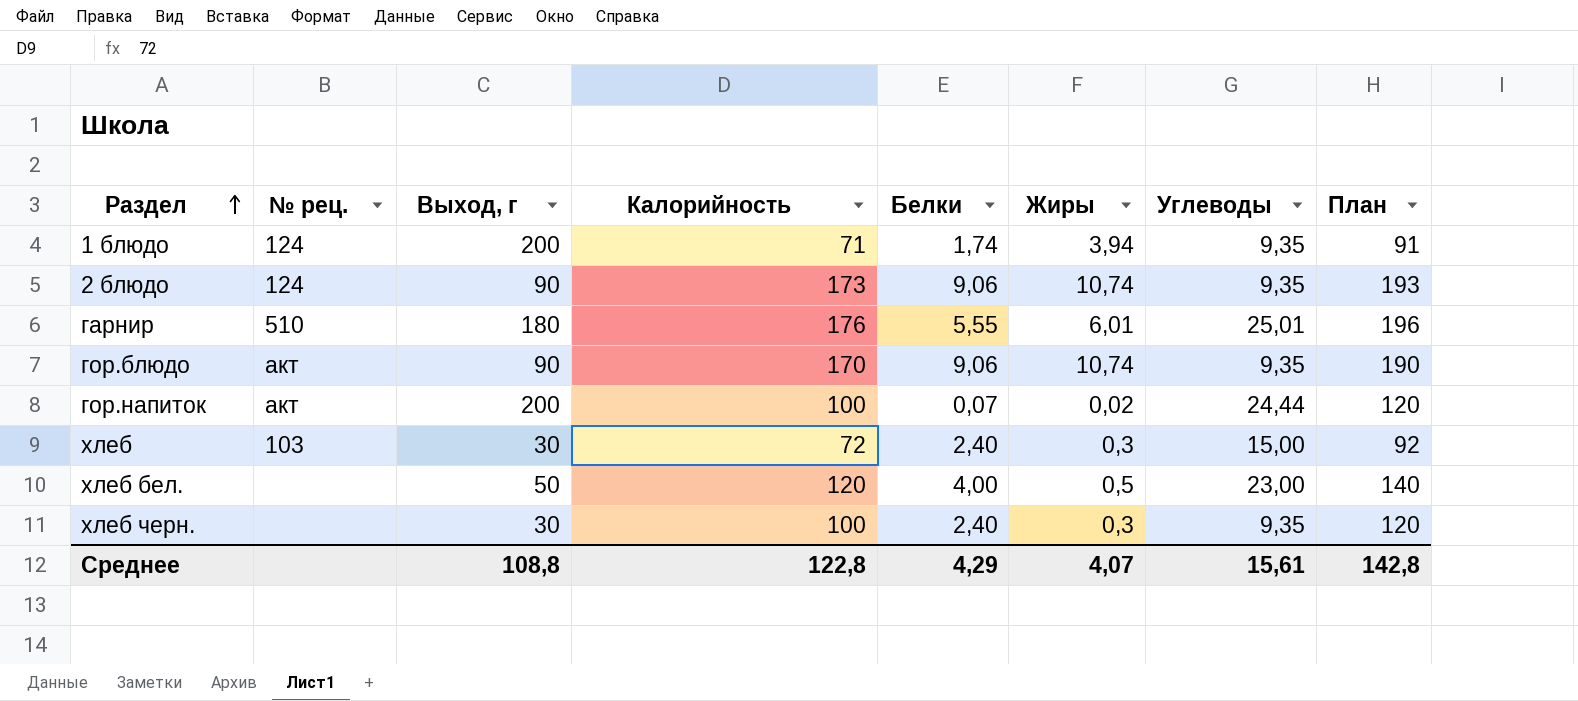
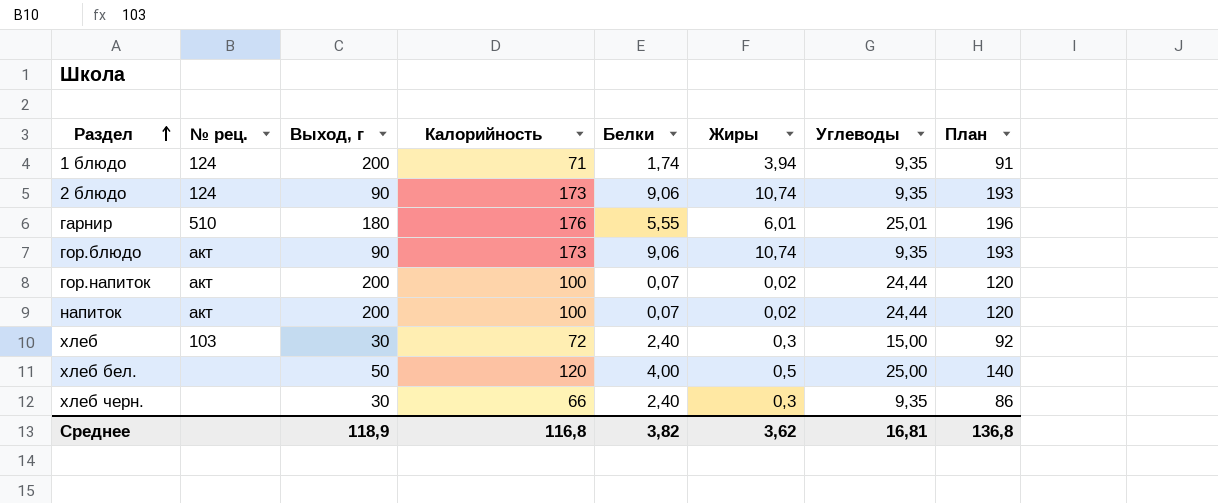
гор.блюдо | Калорийность: 170 -> 173
гор.блюдо | План: 190 -> 193
row напиток: none -> акт | 200 | 100 | 0,07 | 0,02 | 24,44 | 120
хлеб бел. | Углеводы: 23,00 -> 25,00
хлеб черн. | Калорийность: 100 -> 66
хлеб черн. | План: 120 -> 86
Среднее | Выход, г: 108,8 -> 118,9
Среднее | Калорийность: 122,8 -> 116,8
Среднее | Белки: 4,29 -> 3,82
Среднее | Жиры: 4,07 -> 3,62
Среднее | Углеводы: 15,61 -> 16,81
Среднее | План: 142,8 -> 136,8

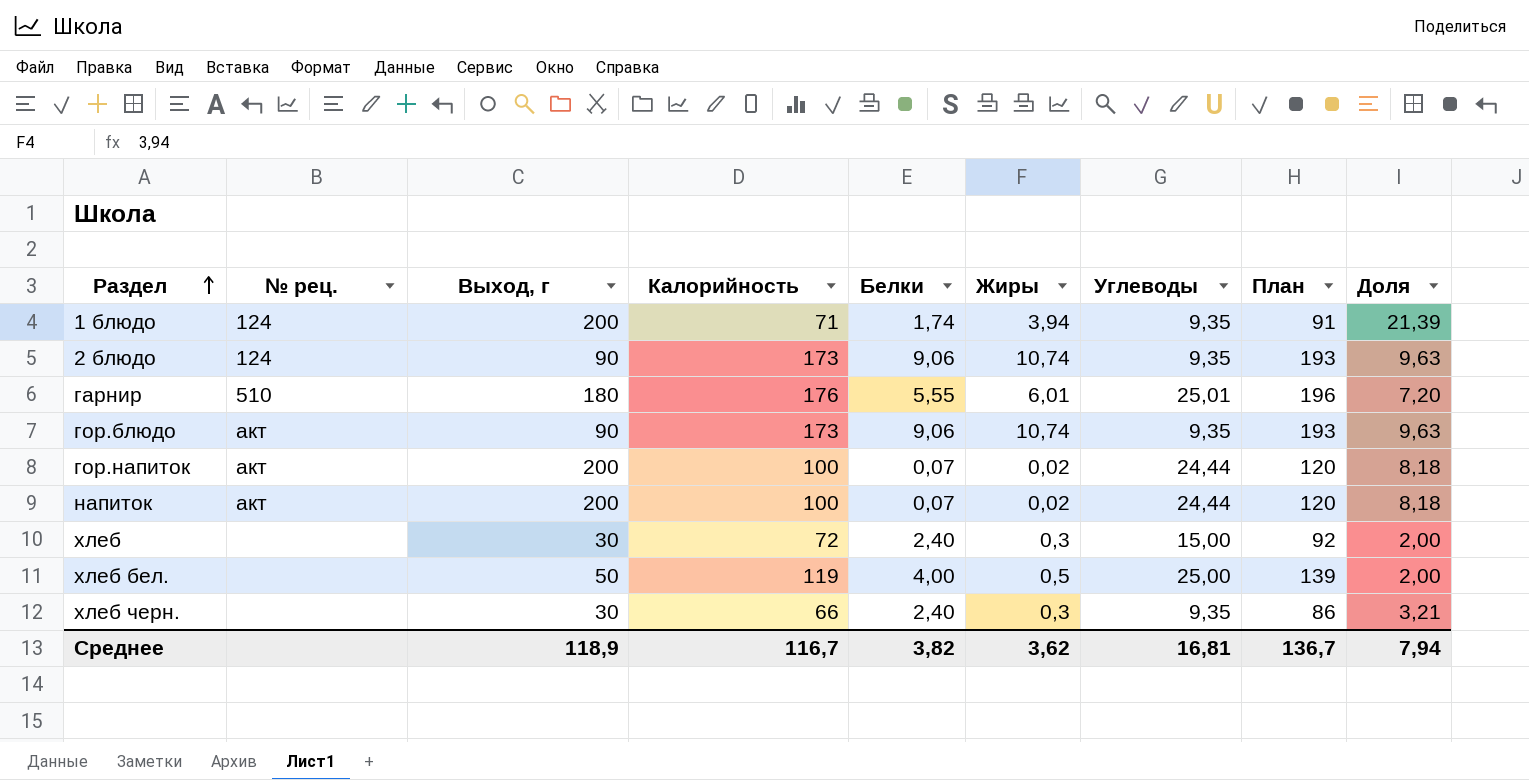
column Доля | formula: none -> [Выход, г] / [Углеводы]
хлеб | № рец.: 103 -> none
хлеб бел. | Калорийность: 120 -> 119
хлеб бел. | План: 140 -> 139
Среднее | Калорийность: 116,8 -> 116,7
Среднее | План: 136,8 -> 136,7

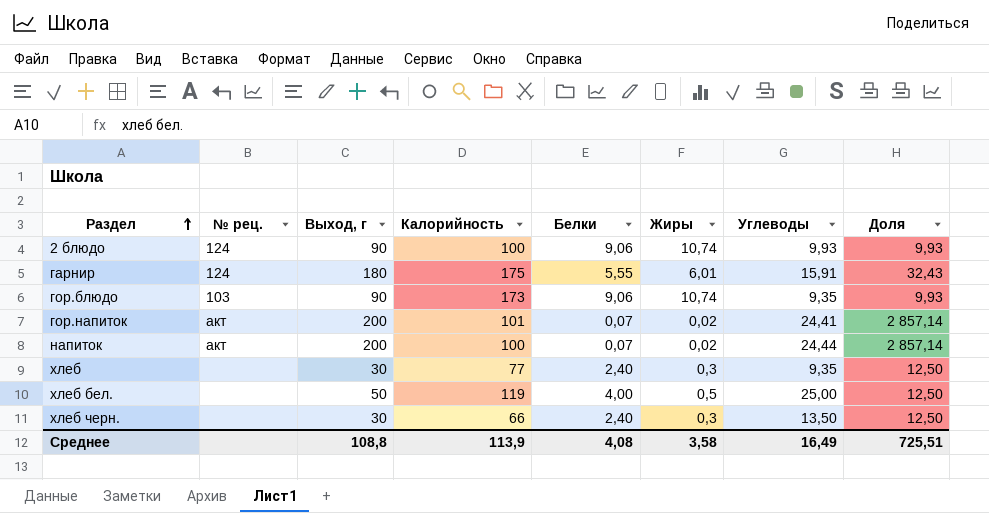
column План | formula: [Калорийность] + 20 -> none
column Доля | formula: [Выход, г] / [Углеводы] -> [Выход, г] / [Белки]
row 1 блюдо: 124 | 200 | 71 | 1,74 | 3,94 | 9,35 | 91 | 21,39 -> none
2 блюдо | Калорийность: 173 -> 100
2 блюдо | Углеводы: 9,35 -> 9,93
гарнир | № рец.: 510 -> 124
гарнир | Калорийность: 176 -> 175
гарнир | Углеводы: 25,01 -> 15,91
гор.блюдо | № рец.: акт -> 103
гор.напиток | Калорийность: 100 -> 101
гор.напиток | Углеводы: 24,44 -> 24,41
хлеб | Калорийность: 72 -> 77
хлеб | Углеводы: 15,00 -> 9,35
хлеб черн. | Углеводы: 9,35 -> 13,50
Среднее | Выход, г: 118,9 -> 108,8
Среднее | Калорийность: 116,7 -> 113,9
Среднее | Белки: 3,82 -> 4,08
Среднее | Жиры: 3,62 -> 3,58
Среднее | Углеводы: 16,81 -> 16,49
Среднее | Доля: 7,94 -> 725,51

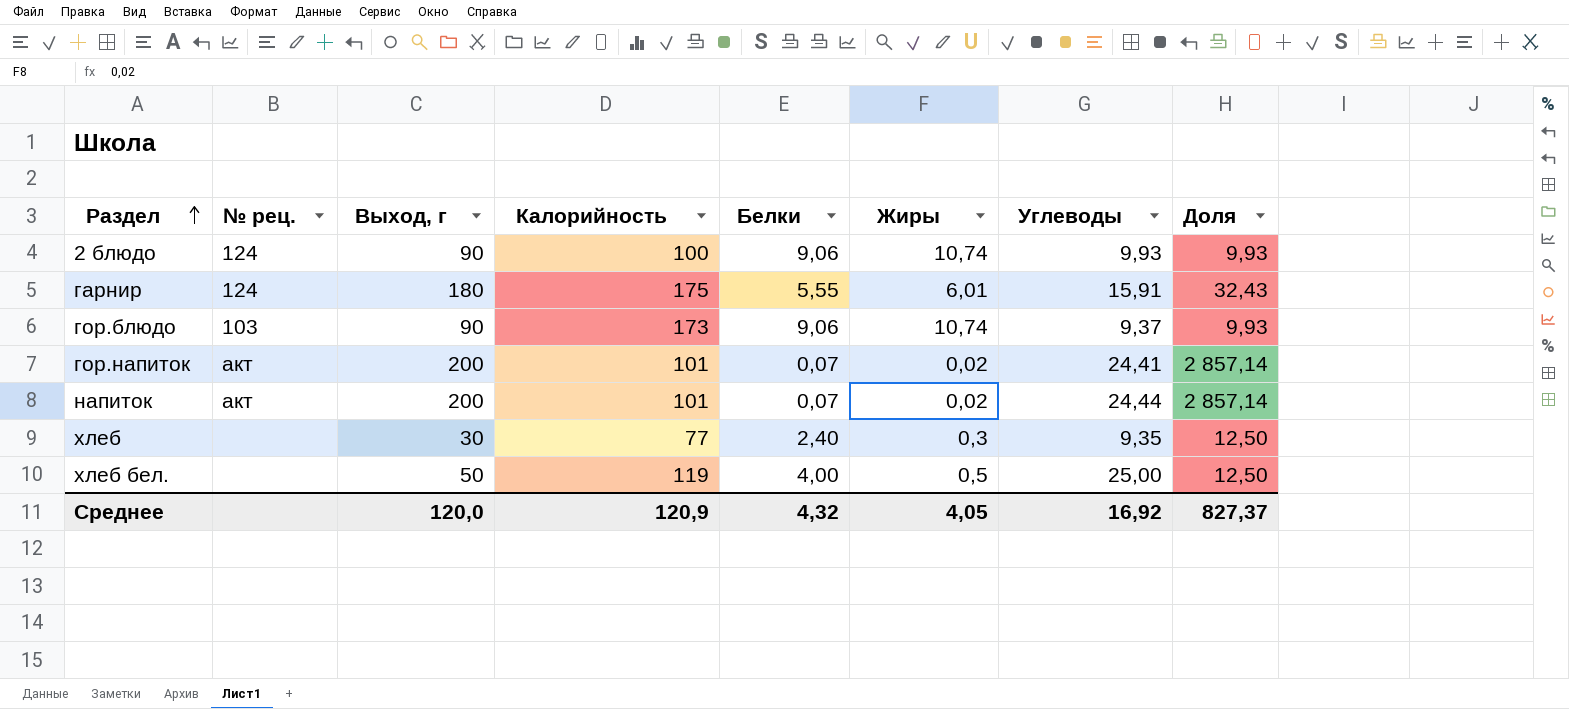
row хлеб черн.: none | 30 | 66 | 2,40 | 0,3 | 13,50 | 12,50 -> none
гор.блюдо | Углеводы: 9,35 -> 9,37
напиток | Калорийность: 100 -> 101
Среднее | Выход, г: 108,8 -> 120,0
Среднее | Калорийность: 113,9 -> 120,9
Среднее | Белки: 4,08 -> 4,32
Среднее | Жиры: 3,58 -> 4,05
Среднее | Углеводы: 16,49 -> 16,92
Среднее | Доля: 725,51 -> 827,37

